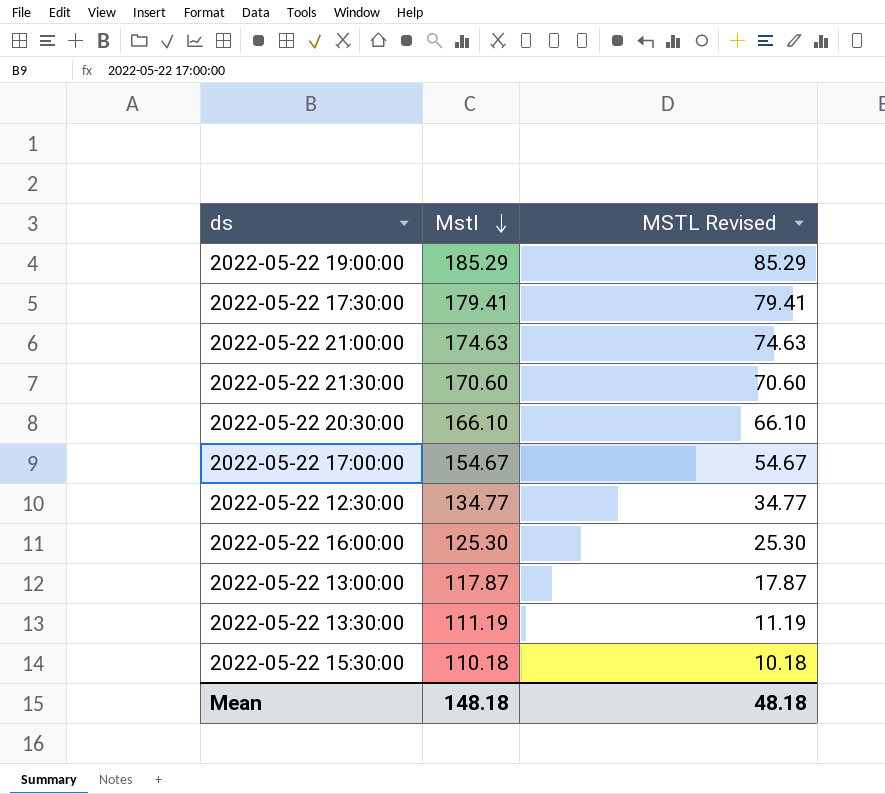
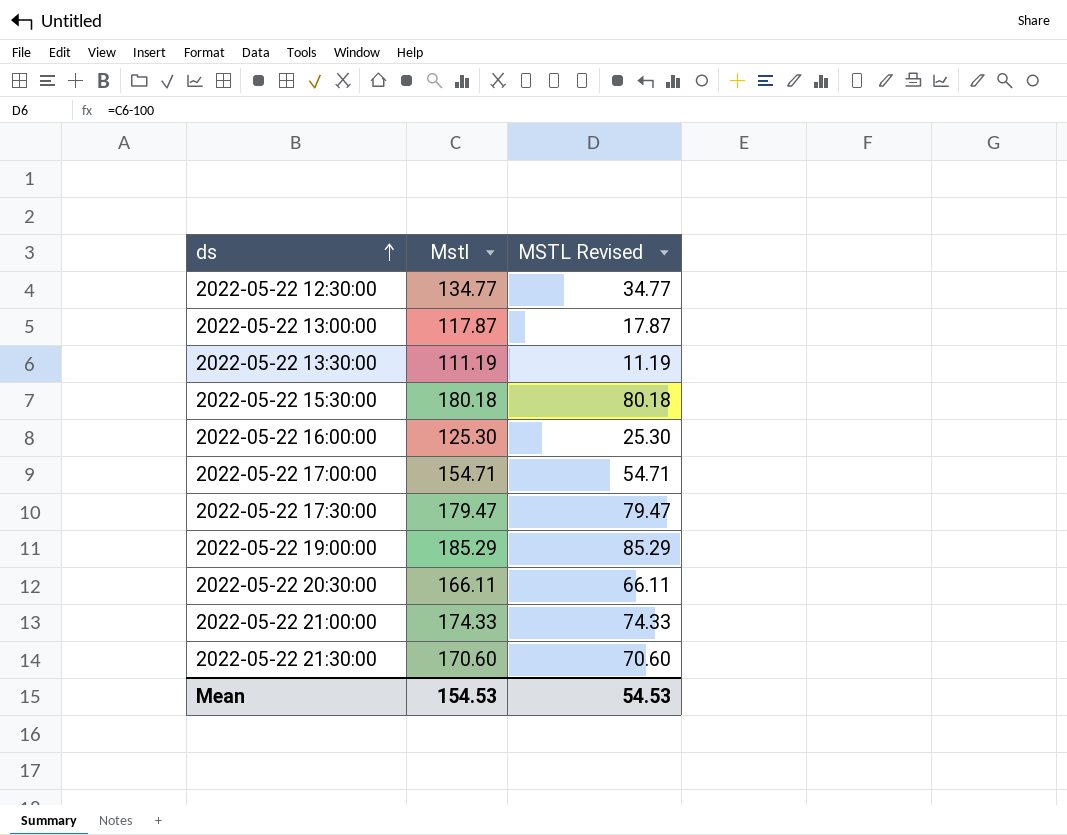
row order: Mstl descending -> ds ascending
2022-05-22 15:30:00 | Mstl: 110.18 -> 180.18
2022-05-22 15:30:00 | MSTL Revised: 10.18 -> 80.18
2022-05-22 17:00:00 | Mstl: 154.67 -> 154.71
2022-05-22 17:00:00 | MSTL Revised: 54.67 -> 54.71
2022-05-22 17:30:00 | Mstl: 179.41 -> 179.47
2022-05-22 17:30:00 | MSTL Revised: 79.41 -> 79.47
2022-05-22 20:30:00 | Mstl: 166.10 -> 166.11
2022-05-22 20:30:00 | MSTL Revised: 66.10 -> 66.11
2022-05-22 21:00:00 | Mstl: 174.63 -> 174.33
2022-05-22 21:00:00 | MSTL Revised: 74.63 -> 74.33
Mean | Mstl: 148.18 -> 154.53
Mean | MSTL Revised: 48.18 -> 54.53

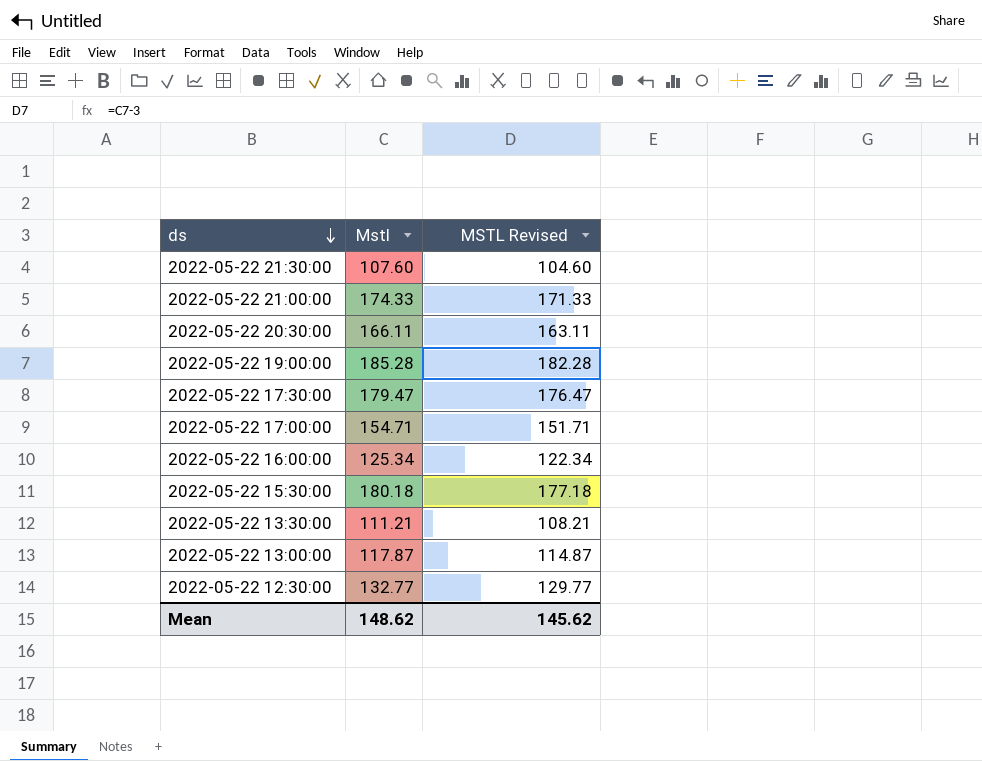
row order: ds ascending -> ds descending
column MSTL Revised | formula: [Mstl] - 100 -> [Mstl] - 3
2022-05-22 21:30:00 | Mstl: 170.60 -> 107.60
2022-05-22 19:00:00 | Mstl: 185.29 -> 185.28
2022-05-22 16:00:00 | Mstl: 125.30 -> 125.34
2022-05-22 13:30:00 | Mstl: 111.19 -> 111.21
2022-05-22 12:30:00 | Mstl: 134.77 -> 132.77
Mean | Mstl: 154.53 -> 148.62
Mean | MSTL Revised: 54.53 -> 145.62

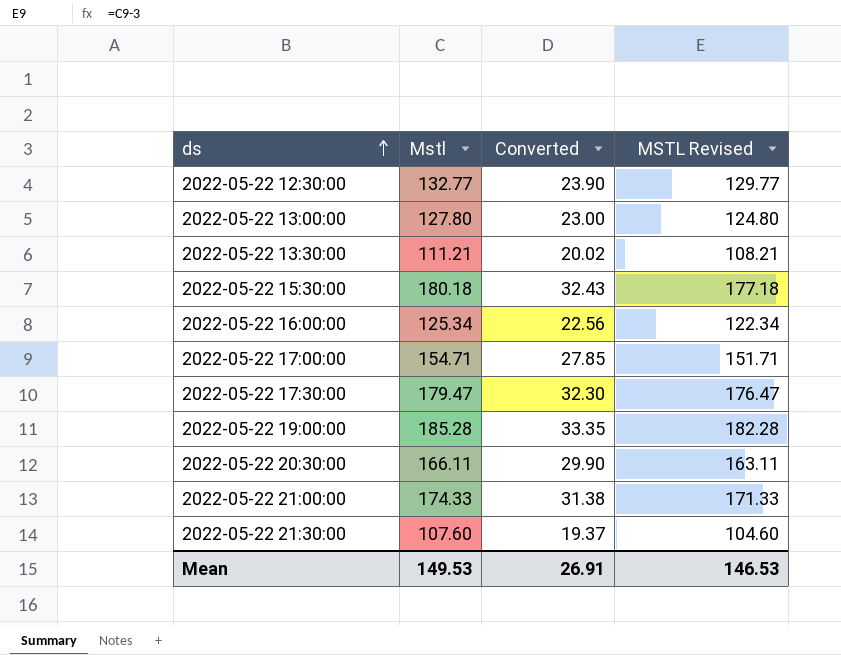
row order: ds descending -> ds ascending
column Converted | formula: none -> [Mstl] * 0.18
2022-05-22 13:00:00 | Mstl: 117.87 -> 127.80
2022-05-22 13:00:00 | MSTL Revised: 114.87 -> 124.80
Mean | Mstl: 148.62 -> 149.53
Mean | MSTL Revised: 145.62 -> 146.53

